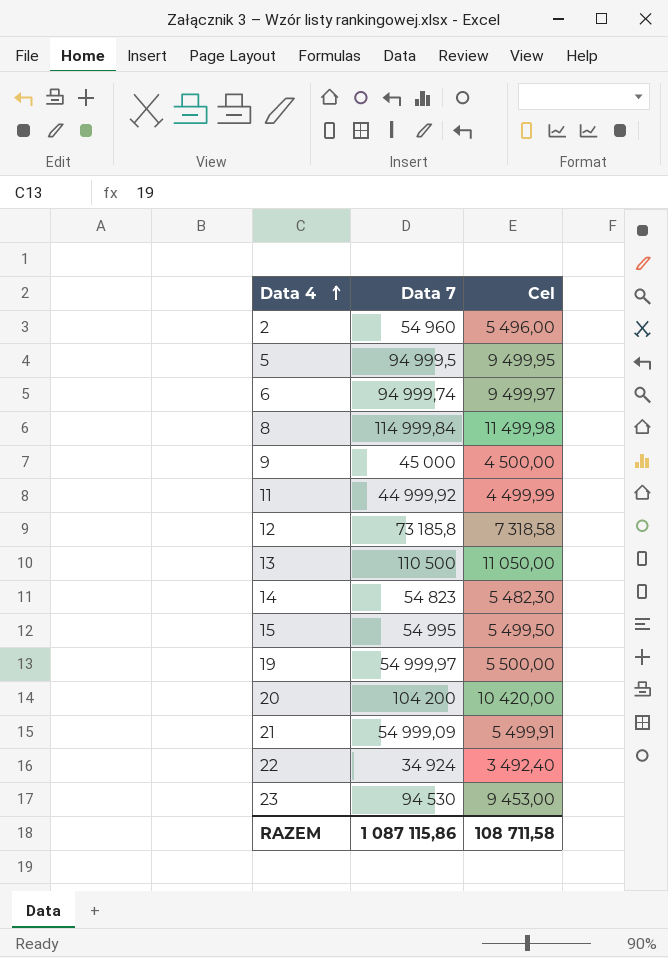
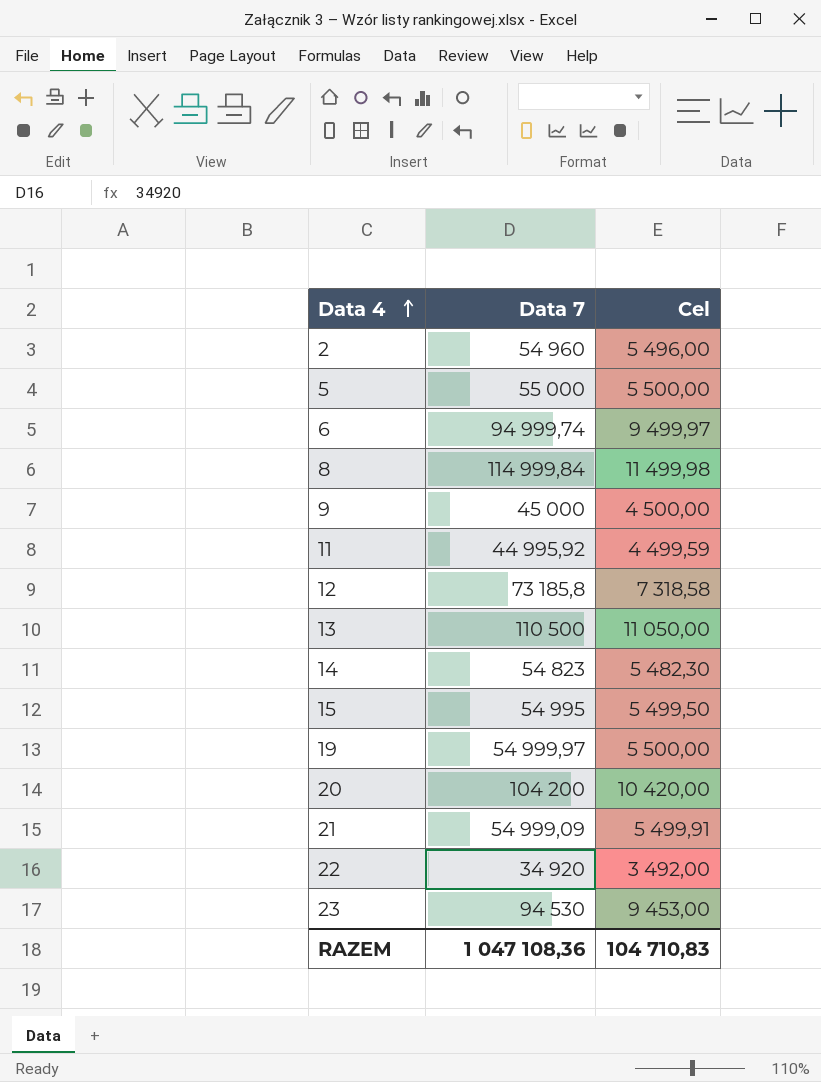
5 | Data 7: 94 999,5 -> 55 000
5 | Cel: 9 499,95 -> 5 500,00
11 | Data 7: 44 999,92 -> 44 995,92
11 | Cel: 4 499,99 -> 4 499,59
22 | Data 7: 34 924 -> 34 920
22 | Cel: 3 492,40 -> 3 492,00
RAZEM | Data 7: 1 087 115,86 -> 1 047 108,36
RAZEM | Cel: 108 711,58 -> 104 710,83

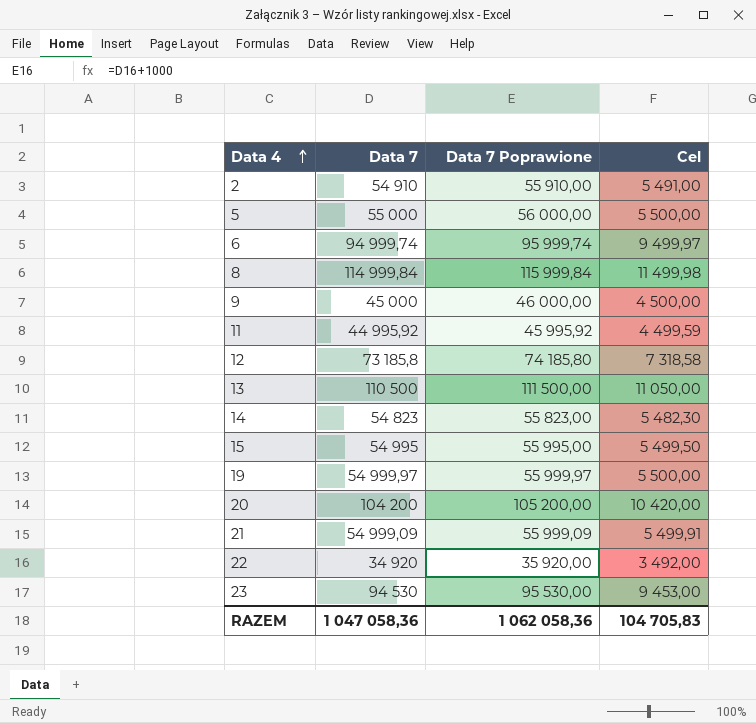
column Data 7 Poprawione | formula: none -> [Data 7] + 1000
2 | Data 7: 54 960 -> 54 910
2 | Cel: 5 496,00 -> 5 491,00
RAZEM | Data 7: 1 047 108,36 -> 1 047 058,36
RAZEM | Cel: 104 710,83 -> 104 705,83

